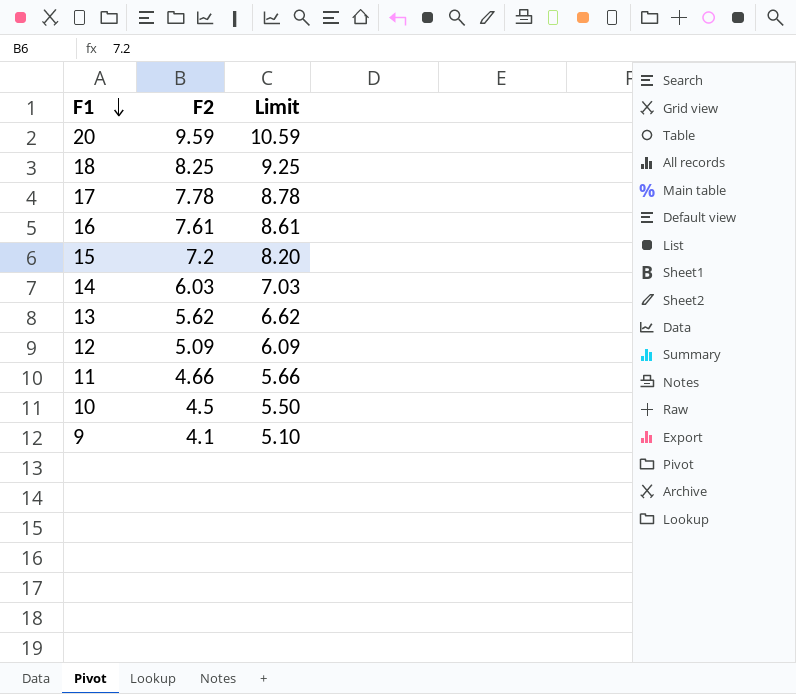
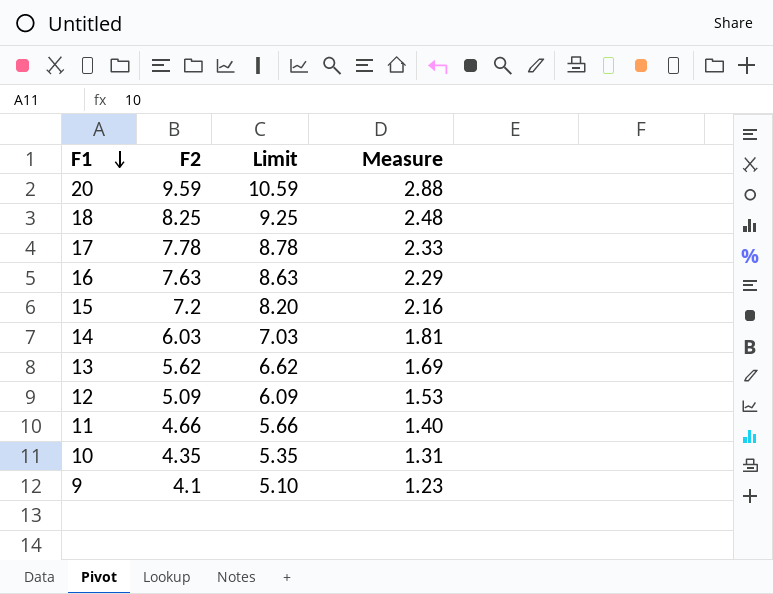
column Measure | formula: none -> [F2] * 0.3
16 | F2: 7.61 -> 7.63
16 | Limit: 8.61 -> 8.63
10 | F2: 4.5 -> 4.35
10 | Limit: 5.50 -> 5.35

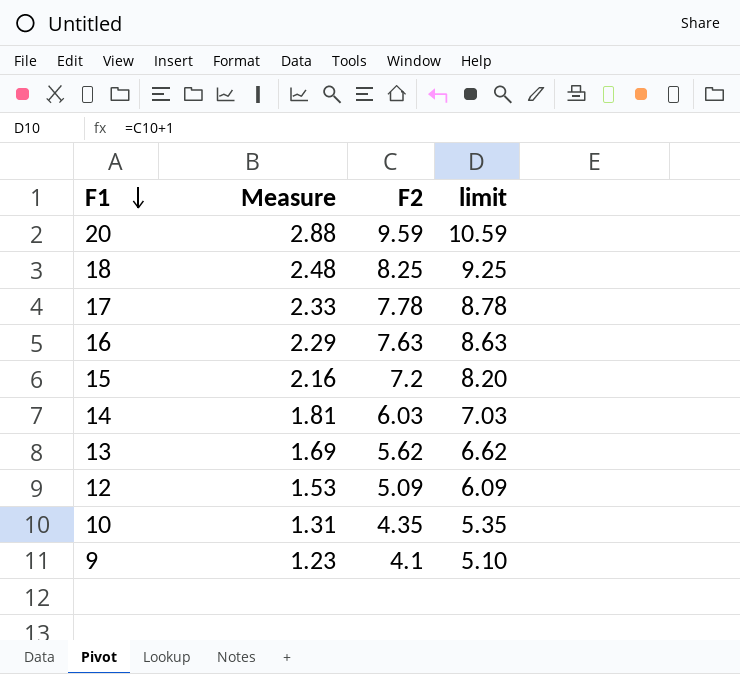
column Measure | position: 4 -> 2
column name: Limit -> limit
row 11: 4.66 | 5.66 | 1.40 -> none

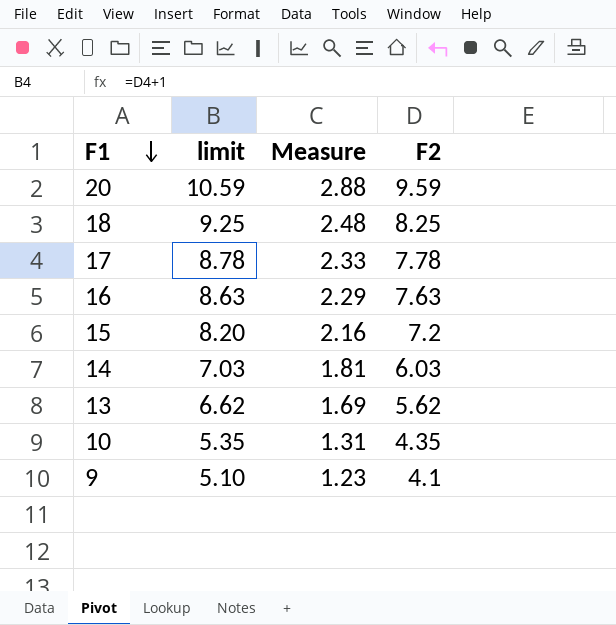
column limit | position: 4 -> 2
row 12: 1.53 | 5.09 | 6.09 -> none

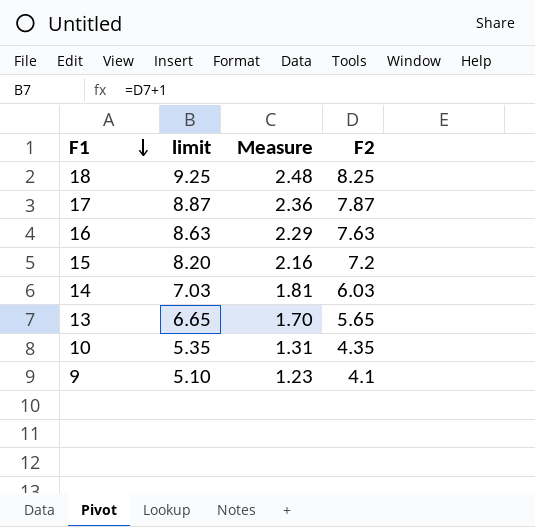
row 20: 10.59 | 2.88 | 9.59 -> none
17 | limit: 8.78 -> 8.87
17 | Measure: 2.33 -> 2.36
17 | F2: 7.78 -> 7.87
13 | limit: 6.62 -> 6.65
13 | Measure: 1.69 -> 1.70
13 | F2: 5.62 -> 5.65

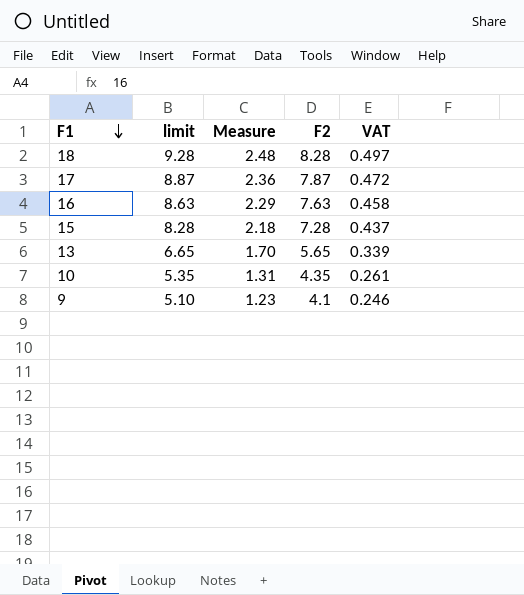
column VAT | formula: none -> [F2] * 0.06
row 14: 7.03 | 1.81 | 6.03 -> none
18 | limit: 9.25 -> 9.28
18 | F2: 8.25 -> 8.28
15 | limit: 8.20 -> 8.28
15 | Measure: 2.16 -> 2.18
15 | F2: 7.2 -> 7.28

